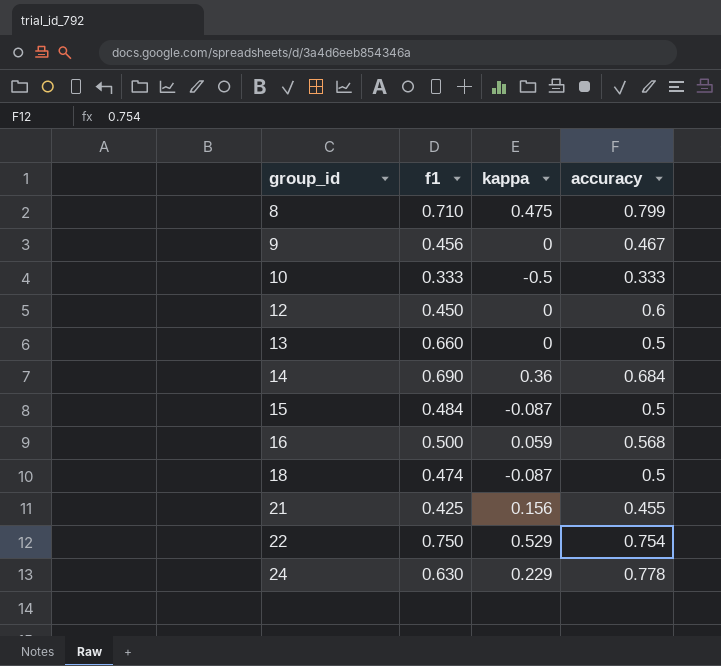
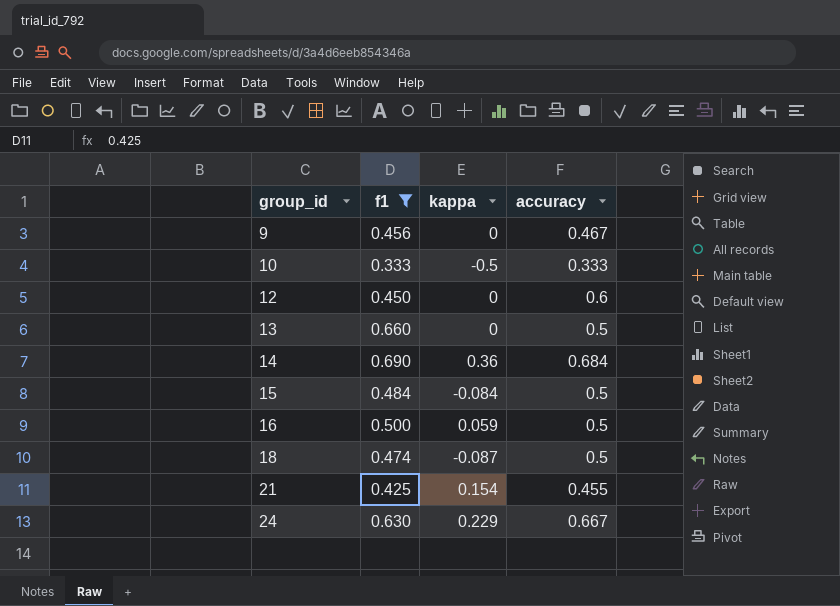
filter: none -> f1 <= 0.690
15 | kappa: -0.087 -> -0.084
16 | accuracy: 0.568 -> 0.5
21 | kappa: 0.156 -> 0.154
24 | accuracy: 0.778 -> 0.667

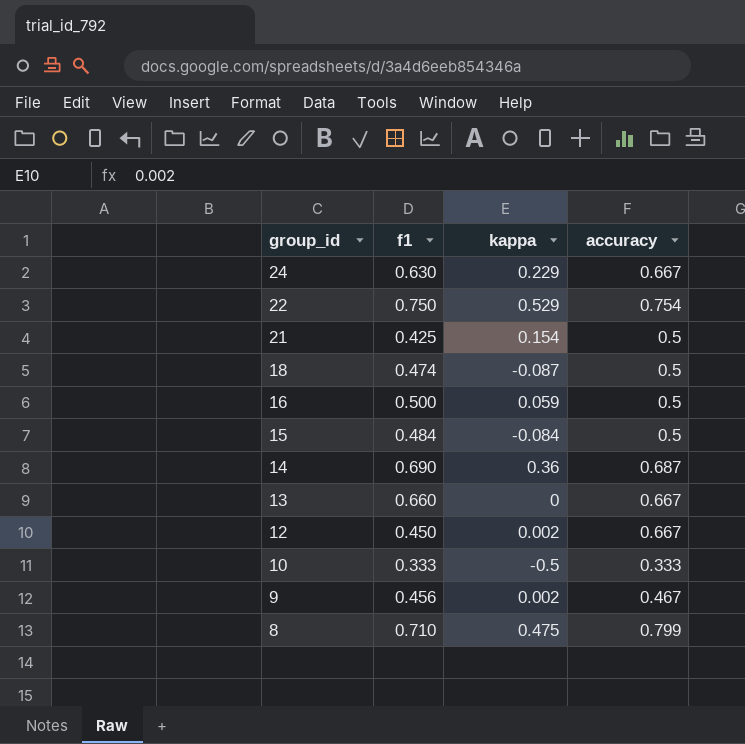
filter: f1 <= 0.690 -> none
row order: group_id ascending -> group_id descending
21 | accuracy: 0.455 -> 0.5
14 | accuracy: 0.684 -> 0.687
13 | accuracy: 0.5 -> 0.667
12 | kappa: 0 -> 0.002
12 | accuracy: 0.6 -> 0.667
9 | kappa: 0 -> 0.002

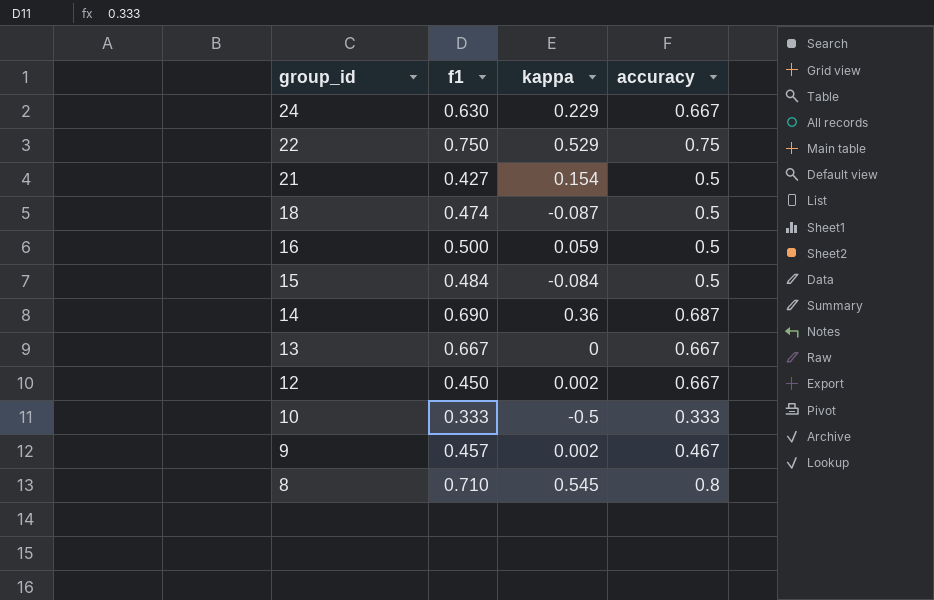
22 | accuracy: 0.754 -> 0.75
21 | f1: 0.425 -> 0.427
13 | f1: 0.660 -> 0.667
9 | f1: 0.456 -> 0.457
8 | kappa: 0.475 -> 0.545
8 | accuracy: 0.799 -> 0.8

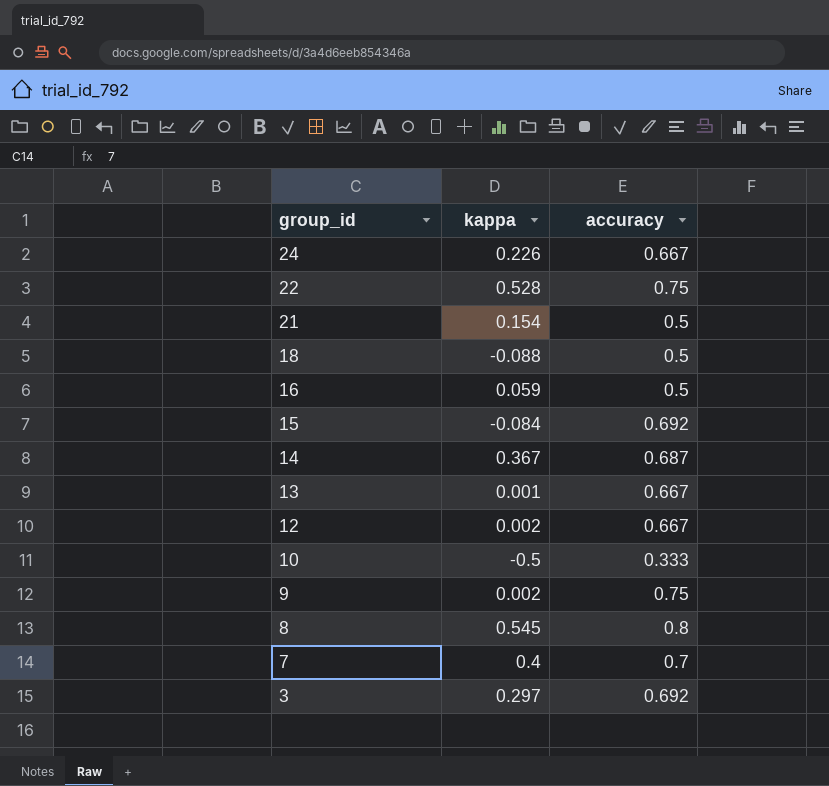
column f1 | position: 2 -> none
24 | kappa: 0.229 -> 0.226
22 | kappa: 0.529 -> 0.528
18 | kappa: -0.087 -> -0.088
15 | accuracy: 0.5 -> 0.692
14 | kappa: 0.36 -> 0.367
13 | kappa: 0 -> 0.001
9 | accuracy: 0.467 -> 0.75
row 7: none -> 0.4 | 0.7
row 3: none -> 0.297 | 0.692

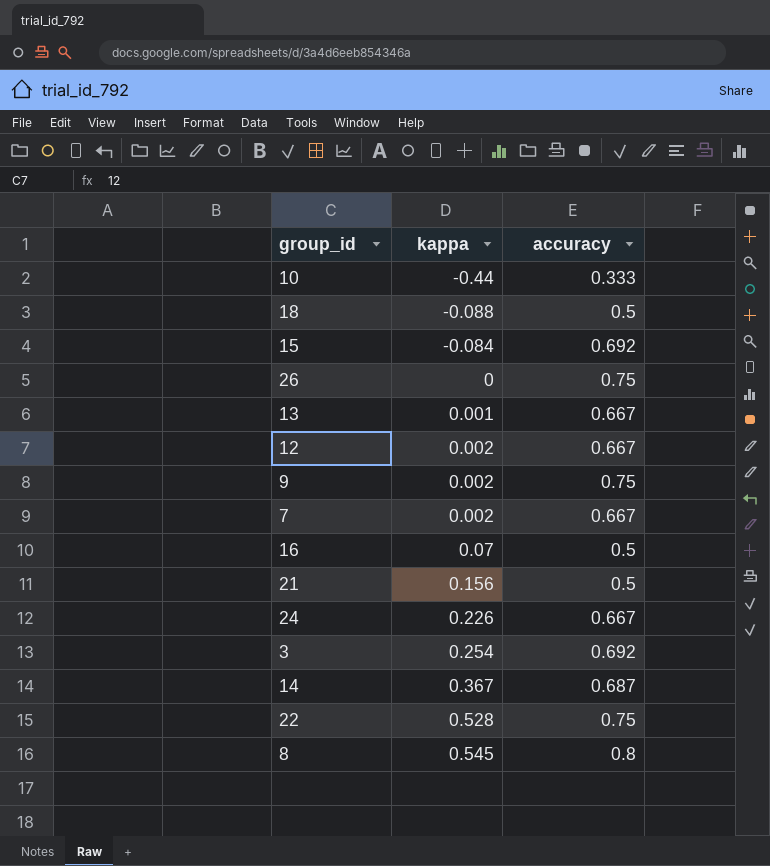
row order: group_id descending -> kappa ascending
10 | kappa: -0.5 -> -0.44
row 26: none -> 0 | 0.75
7 | kappa: 0.4 -> 0.002
7 | accuracy: 0.7 -> 0.667
16 | kappa: 0.059 -> 0.07
21 | kappa: 0.154 -> 0.156
3 | kappa: 0.297 -> 0.254

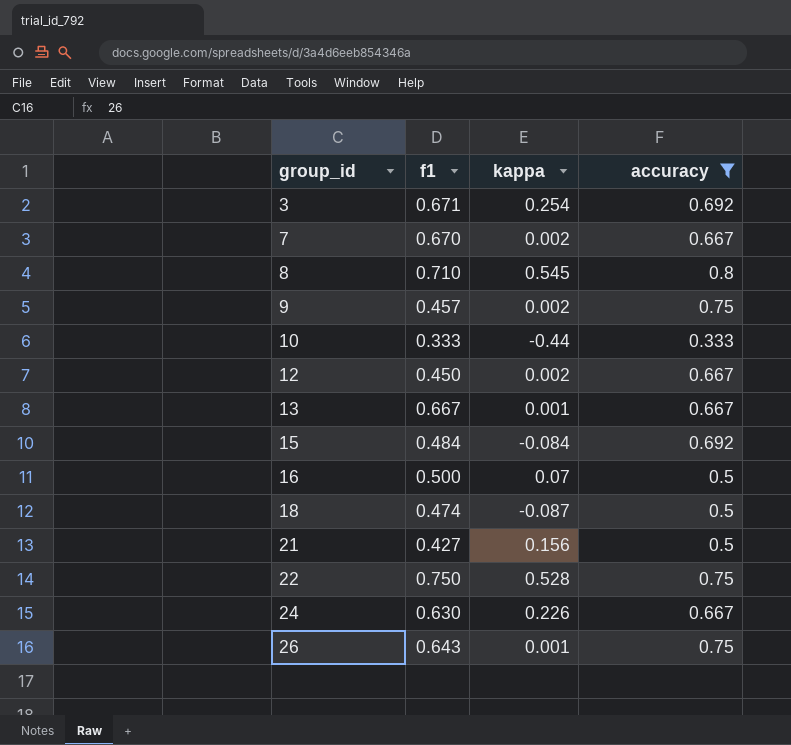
filter: none -> accuracy != 0.687
row order: kappa ascending -> group_id ascending
column f1 | position: none -> 2
18 | kappa: -0.088 -> -0.087
26 | kappa: 0 -> 0.001

